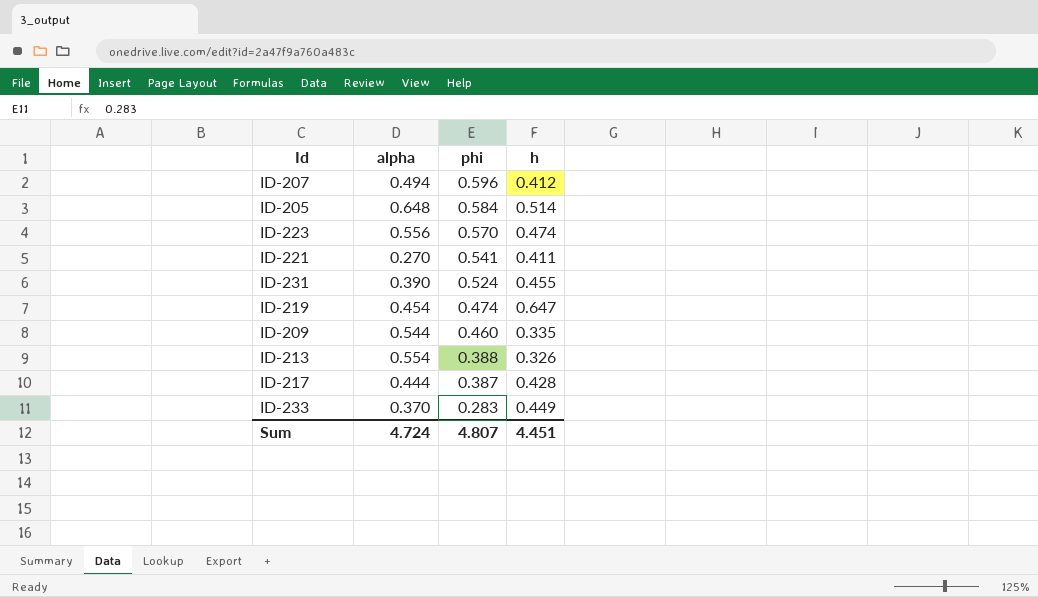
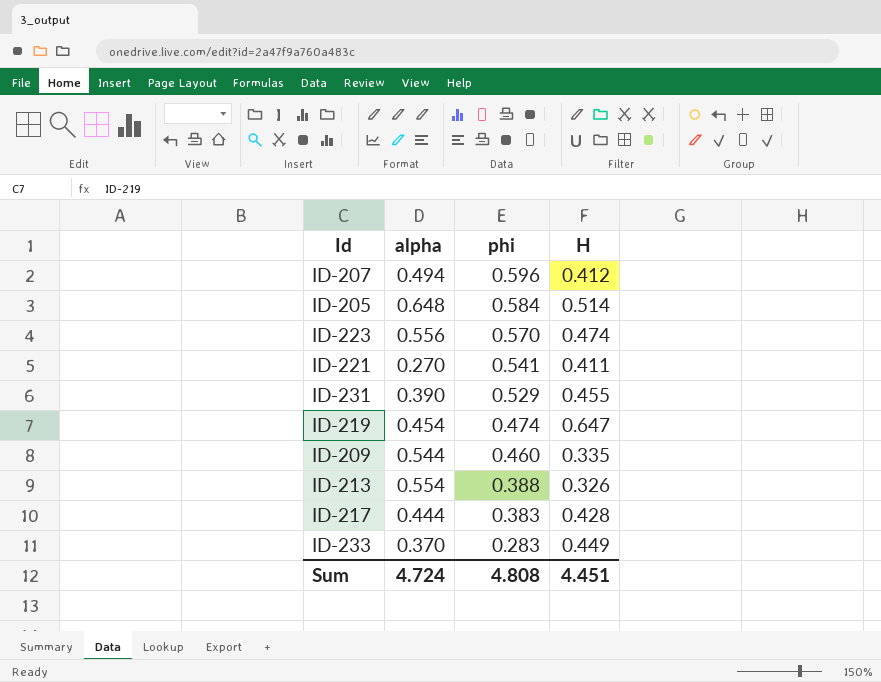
column name: h -> H
ID-231 | phi: 0.524 -> 0.529
ID-217 | phi: 0.387 -> 0.383
Sum | phi: 4.807 -> 4.808

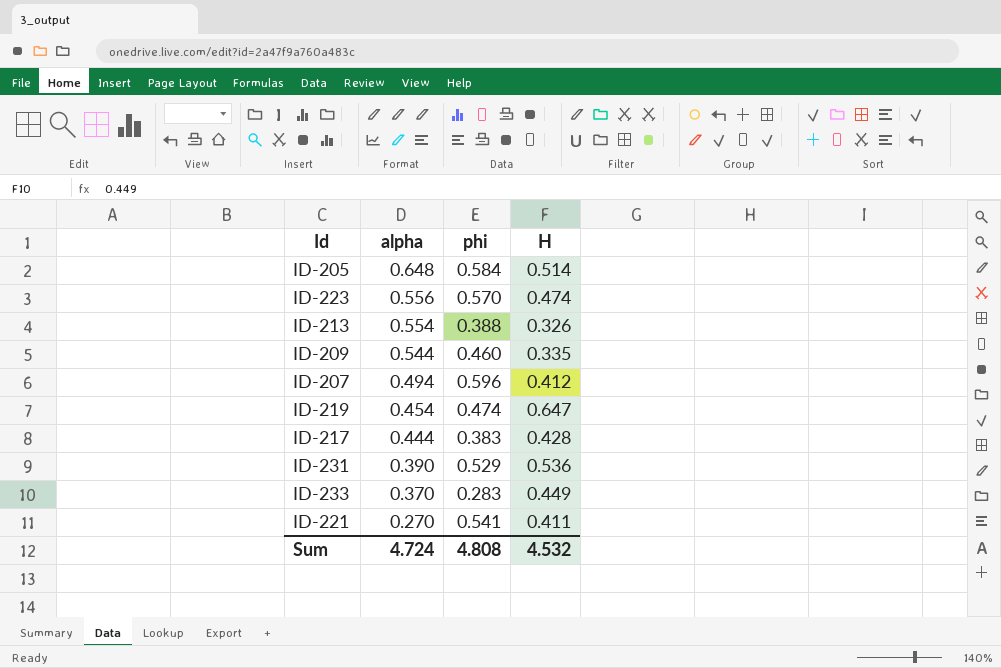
row order: phi descending -> alpha descending
ID-231 | H: 0.455 -> 0.536
Sum | H: 4.451 -> 4.532

